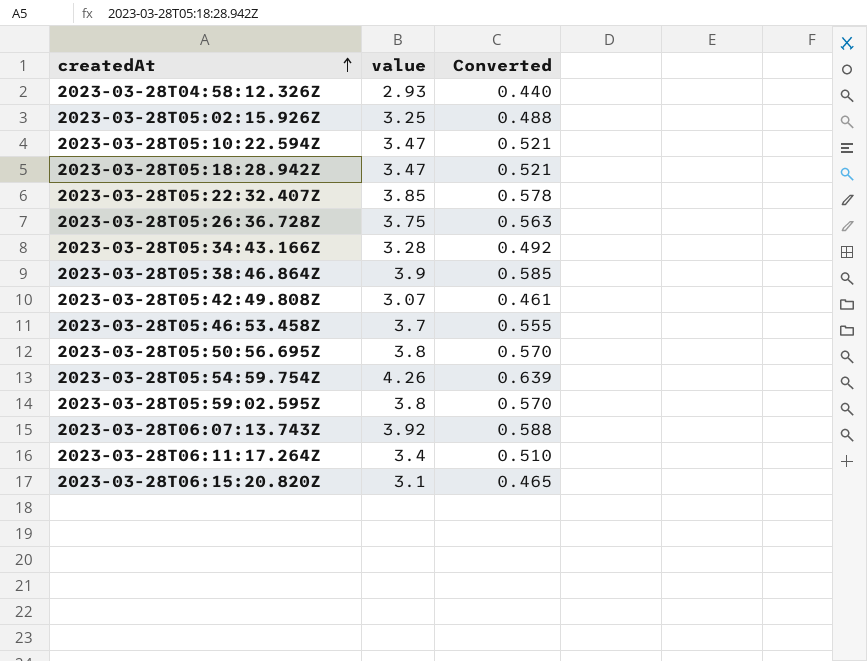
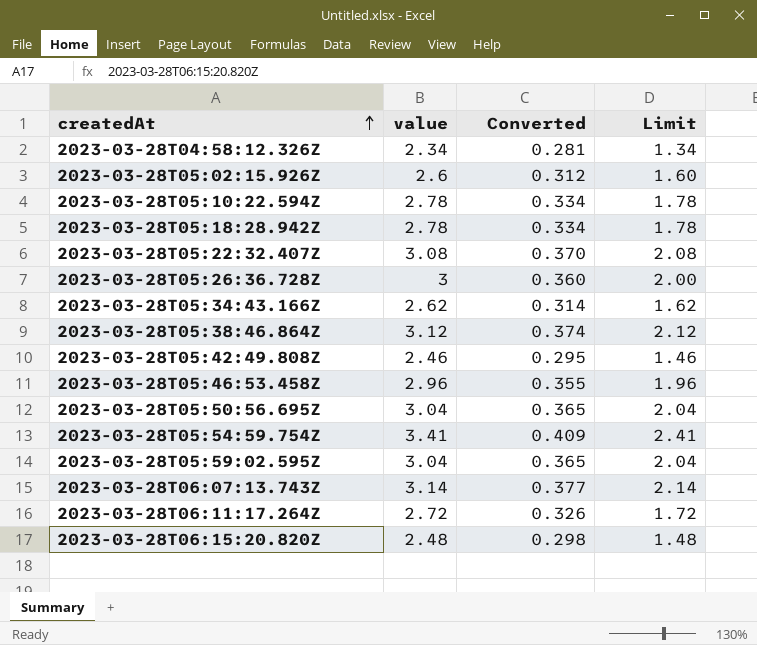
column Converted | formula: [value] * 0.15 -> [value] * 0.12
column Limit | formula: none -> [value] - 1
2023-03-28T04:58:12.326Z | value: 2.93 -> 2.34
2023-03-28T05:02:15.926Z | value: 3.25 -> 2.6
2023-03-28T05:10:22.594Z | value: 3.47 -> 2.78
2023-03-28T05:18:28.942Z | value: 3.47 -> 2.78
2023-03-28T05:22:32.407Z | value: 3.85 -> 3.08
2023-03-28T05:26:36.728Z | value: 3.75 -> 3
2023-03-28T05:34:43.166Z | value: 3.28 -> 2.62
2023-03-28T05:38:46.864Z | value: 3.9 -> 3.12
2023-03-28T05:42:49.808Z | value: 3.07 -> 2.46
2023-03-28T05:46:53.458Z | value: 3.7 -> 2.96
2023-03-28T05:50:56.695Z | value: 3.8 -> 3.04
2023-03-28T05:54:59.754Z | value: 4.26 -> 3.41
2023-03-28T05:59:02.595Z | value: 3.8 -> 3.04
2023-03-28T06:07:13.743Z | value: 3.92 -> 3.14
2023-03-28T06:11:17.264Z | value: 3.4 -> 2.72
2023-03-28T06:15:20.820Z | value: 3.1 -> 2.48

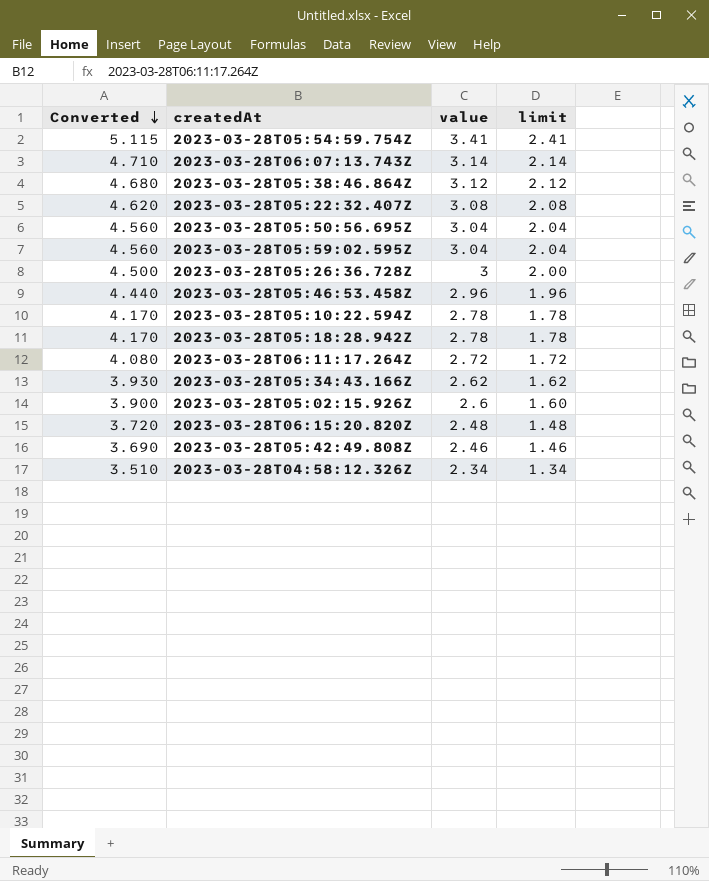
row order: createdAt ascending -> Converted descending
column Converted | formula: [value] * 0.12 -> [value] * 1.5
column Converted | position: 3 -> 1
column name: Limit -> limit

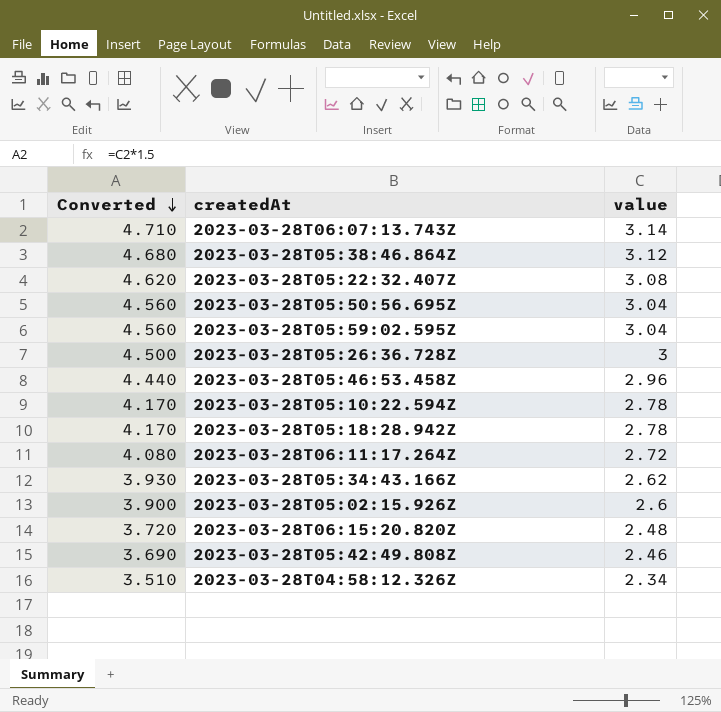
column limit | formula: [value] - 1 -> none
row 2023-03-28T05:54:59.754Z: 5.115 | 3.41 | 2.41 -> none

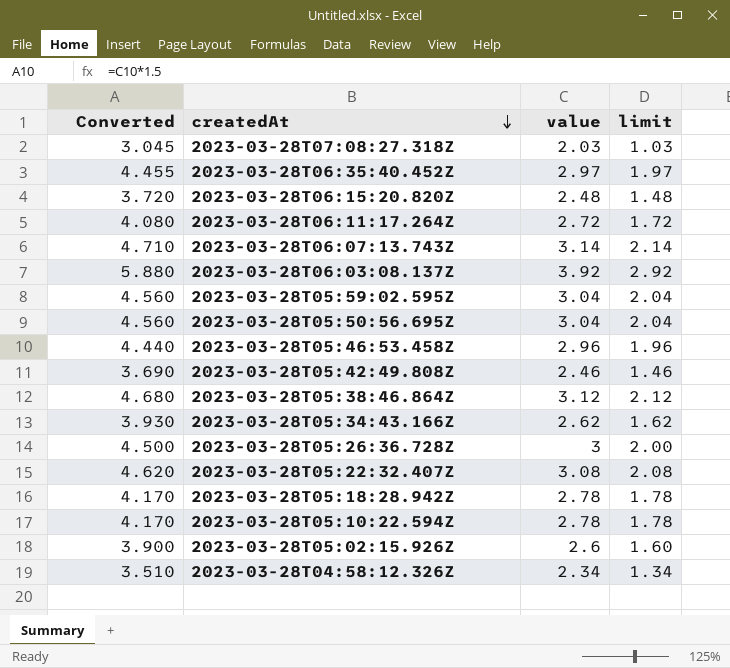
row order: Converted descending -> createdAt descending
column limit | formula: none -> [value] - 1
row 2023-03-28T07:08:27.318Z: none -> 3.045 | 2.03 | 1.03
row 2023-03-28T06:35:40.452Z: none -> 4.455 | 2.97 | 1.97
row 2023-03-28T06:03:08.137Z: none -> 5.880 | 3.92 | 2.92

